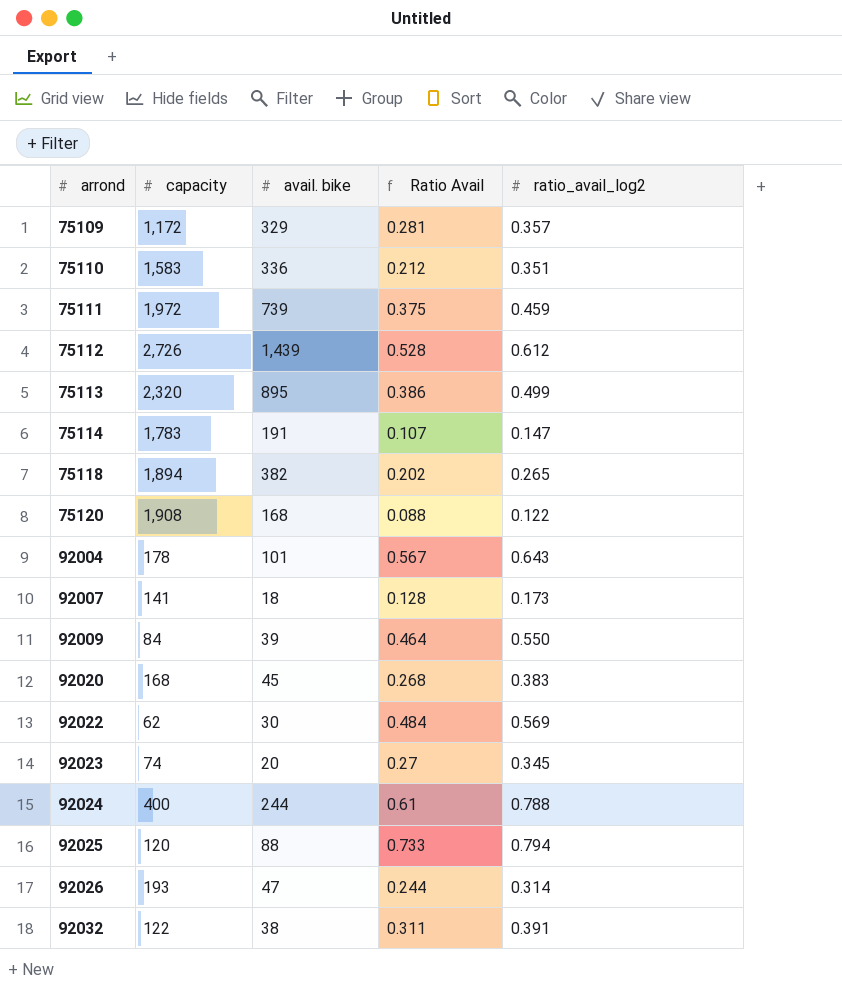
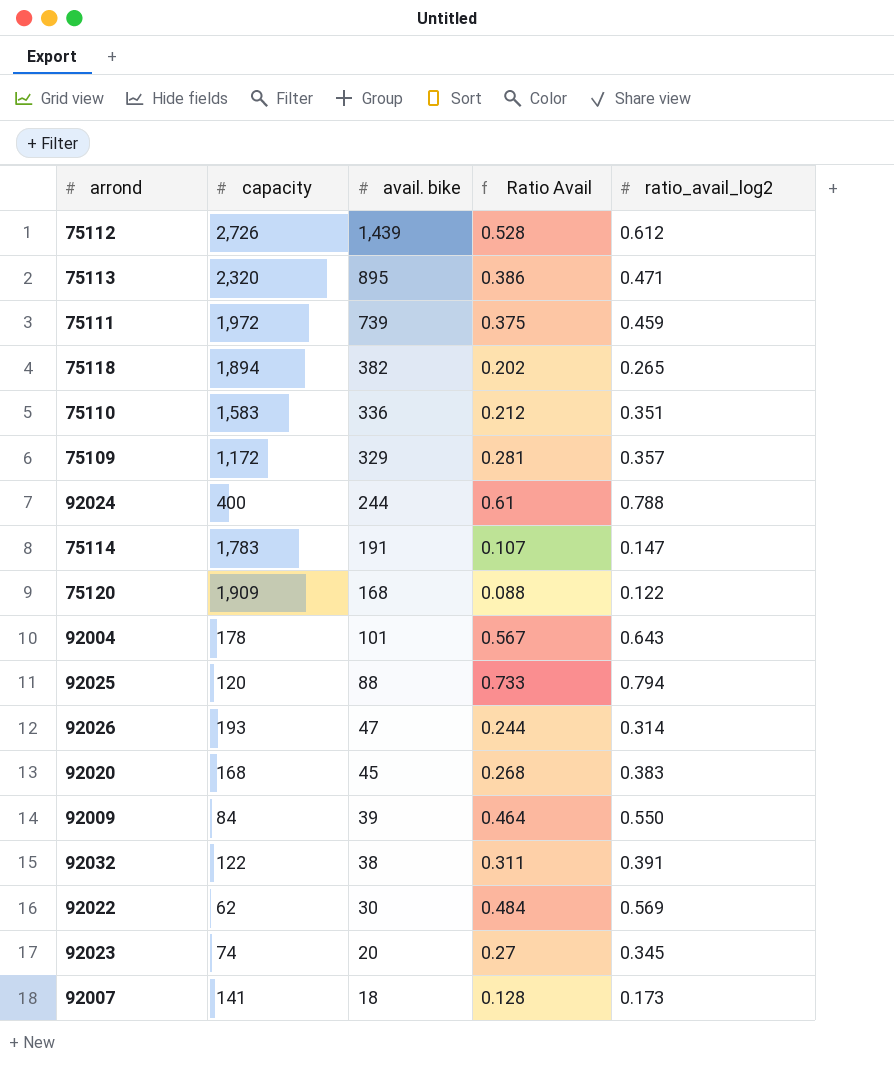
row order: arrond ascending -> avail. bike descending
75113 | ratio_avail_log2: 0.499 -> 0.471
75120 | capacity: 1,908 -> 1,909

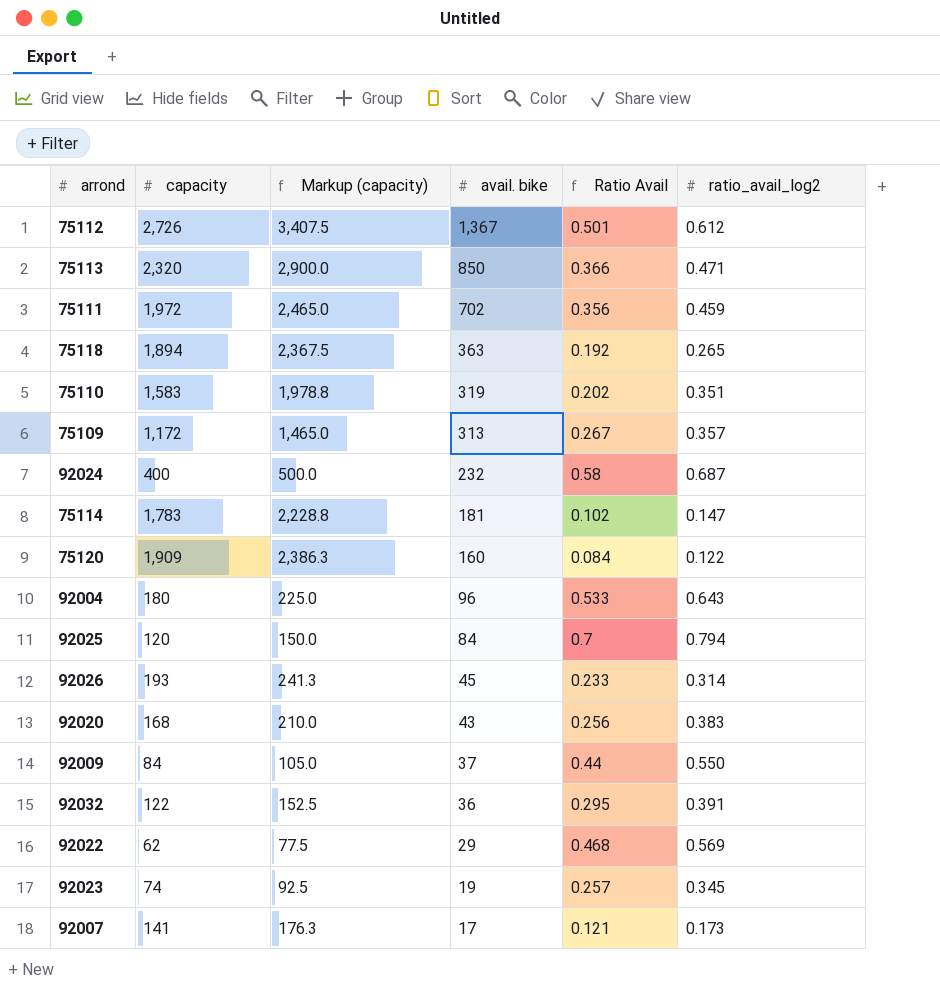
column Markup (capacity) | formula: none -> [capacity] * 1.25
75112 | avail. bike: 1,439 -> 1,367
75112 | Ratio Avail: 0.528 -> 0.501
75113 | avail. bike: 895 -> 850
75113 | Ratio Avail: 0.386 -> 0.366
75111 | avail. bike: 739 -> 702
75111 | Ratio Avail: 0.375 -> 0.356
75118 | avail. bike: 382 -> 363
75118 | Ratio Avail: 0.202 -> 0.192
75110 | avail. bike: 336 -> 319
75110 | Ratio Avail: 0.212 -> 0.202
75109 | avail. bike: 329 -> 313
75109 | Ratio Avail: 0.281 -> 0.267
92024 | avail. bike: 244 -> 232
92024 | Ratio Avail: 0.61 -> 0.58
92024 | ratio_avail_log2: 0.788 -> 0.687
75114 | avail. bike: 191 -> 181
75114 | Ratio Avail: 0.107 -> 0.102
75120 | avail. bike: 168 -> 160
75120 | Ratio Avail: 0.088 -> 0.084
92004 | capacity: 178 -> 180
92004 | avail. bike: 101 -> 96
92004 | Ratio Avail: 0.567 -> 0.533
92025 | avail. bike: 88 -> 84
92025 | Ratio Avail: 0.733 -> 0.7
92026 | avail. bike: 47 -> 45
92026 | Ratio Avail: 0.244 -> 0.233
92020 | avail. bike: 45 -> 43
92020 | Ratio Avail: 0.268 -> 0.256
92009 | avail. bike: 39 -> 37
92009 | Ratio Avail: 0.464 -> 0.44
92032 | avail. bike: 38 -> 36
92032 | Ratio Avail: 0.311 -> 0.295
92022 | avail. bike: 30 -> 29
92022 | Ratio Avail: 0.484 -> 0.468
92023 | avail. bike: 20 -> 19
92023 | Ratio Avail: 0.27 -> 0.257
92007 | avail. bike: 18 -> 17
92007 | Ratio Avail: 0.128 -> 0.121

